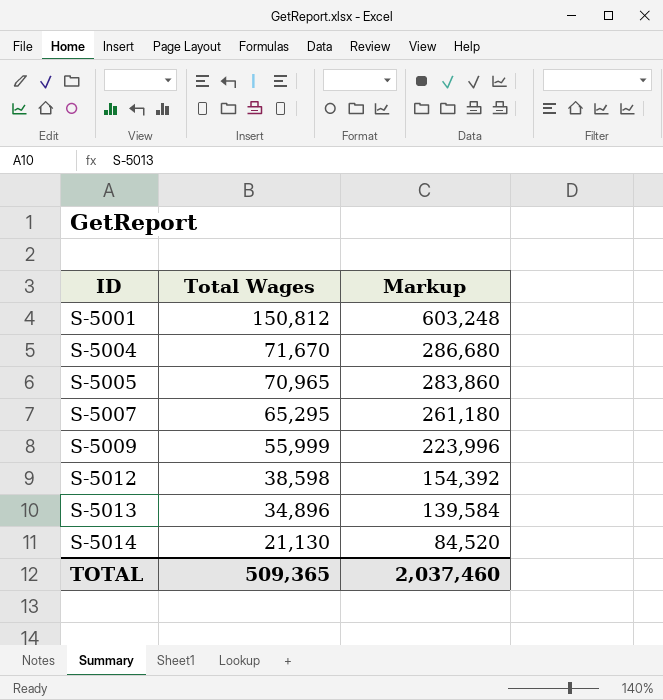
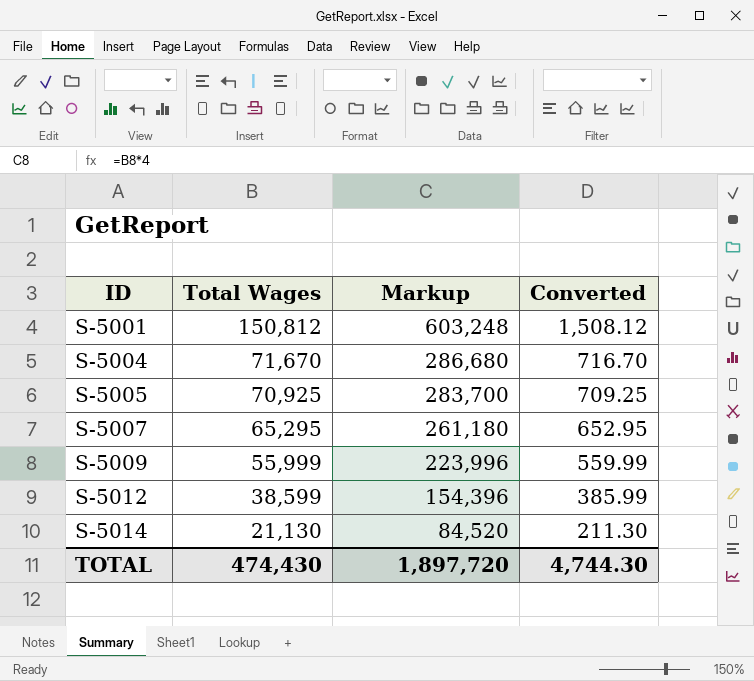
column Converted | formula: none -> [Total Wages] * 0.01
row S-5013: 34,896 | 139,584 -> none
S-5005 | Total Wages: 70,965 -> 70,925
S-5005 | Markup: 283,860 -> 283,700
S-5012 | Total Wages: 38,598 -> 38,599
S-5012 | Markup: 154,392 -> 154,396
TOTAL | Total Wages: 509,365 -> 474,430
TOTAL | Markup: 2,037,460 -> 1,897,720

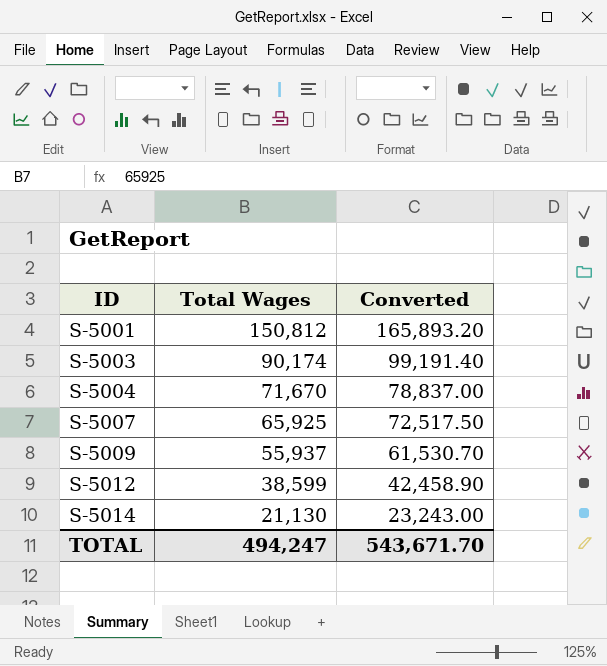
column Markup | formula: [Total Wages] * 4 -> none
column Converted | formula: [Total Wages] * 0.01 -> [Total Wages] * 1.1
row S-5005: 70,925 | 283,700 | 709.25 -> none
row S-5003: none -> 90,174 | 99,191.40
S-5007 | Total Wages: 65,295 -> 65,925
S-5009 | Total Wages: 55,999 -> 55,937
TOTAL | Total Wages: 474,430 -> 494,247
TOTAL | Converted: 4,744.30 -> 543,671.70

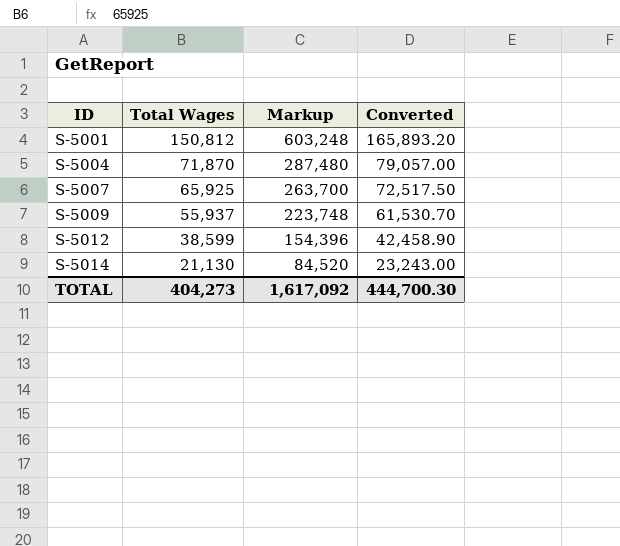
column Markup | formula: none -> [Total Wages] * 4
row S-5003: 90,174 | 99,191.40 -> none
S-5004 | Total Wages: 71,670 -> 71,870
S-5004 | Converted: 78,837.00 -> 79,057.00
TOTAL | Total Wages: 494,247 -> 404,273
TOTAL | Converted: 543,671.70 -> 444,700.30

